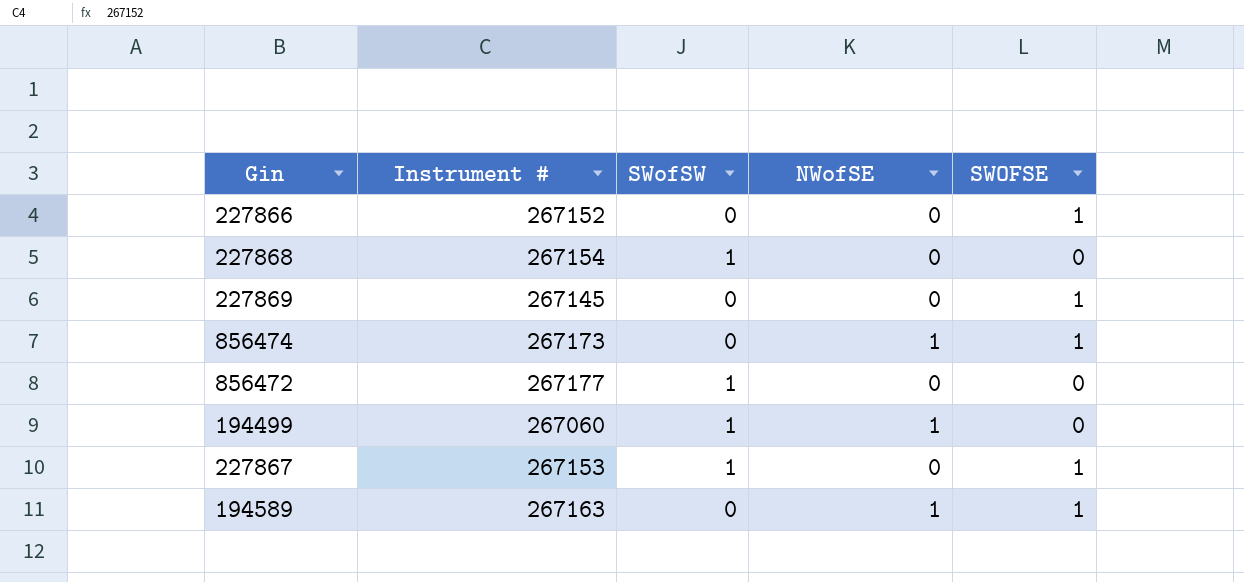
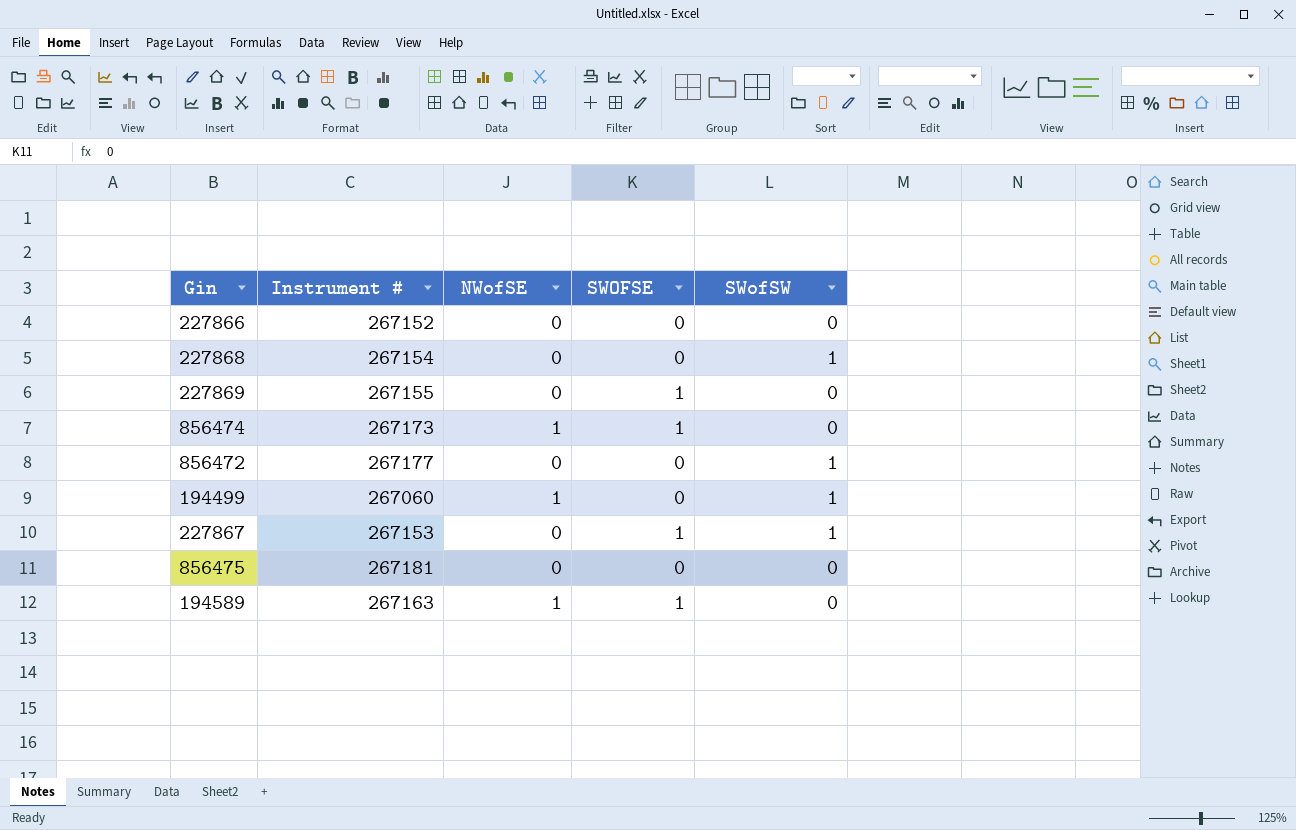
column SWofSW | position: 3 -> 5
227866 | SWOFSE: 1 -> 0
227869 | Instrument #: 267145 -> 267155
row 856475: none -> 267181 | 0 | 0 | 0

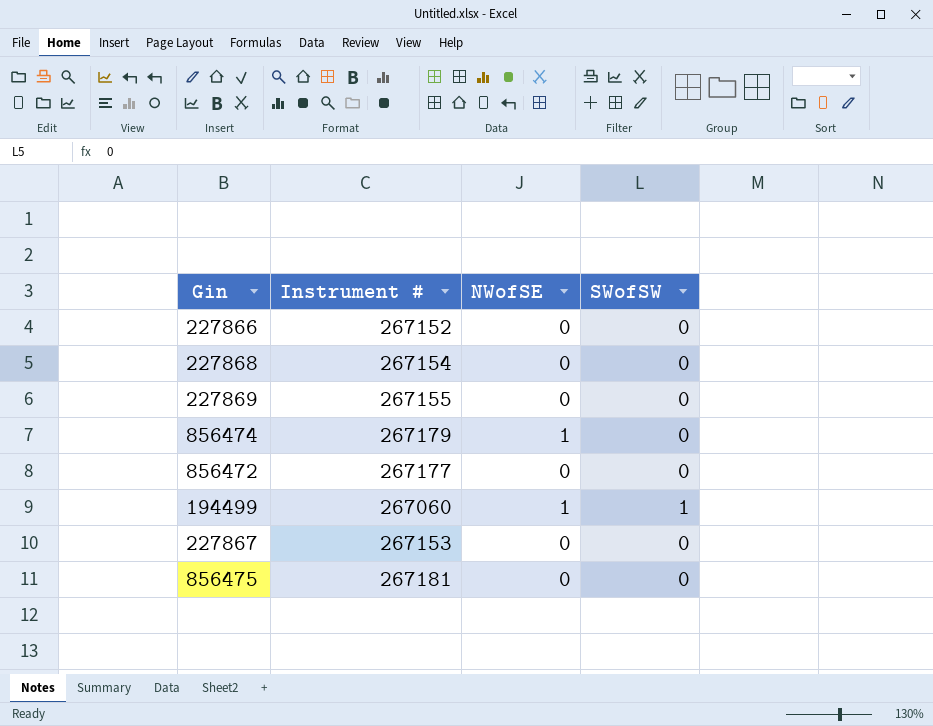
column SWOFSE | position: 4 -> none
row 194589: 267163 | 1 | 1 | 0 -> none
227868 | SWofSW: 1 -> 0
856474 | Instrument #: 267173 -> 267179
856472 | SWofSW: 1 -> 0
227867 | SWofSW: 1 -> 0

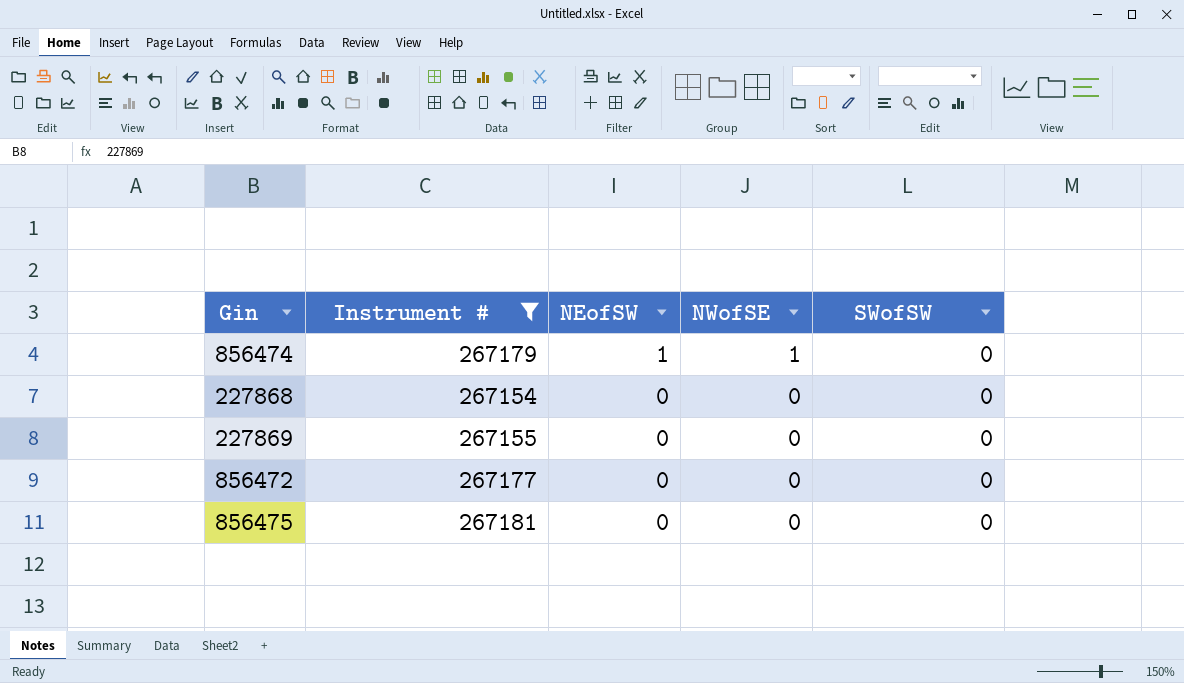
filter: none -> Instrument # >= 267154
row order: none -> NEofSW descending
column NEofSW | position: none -> 3

